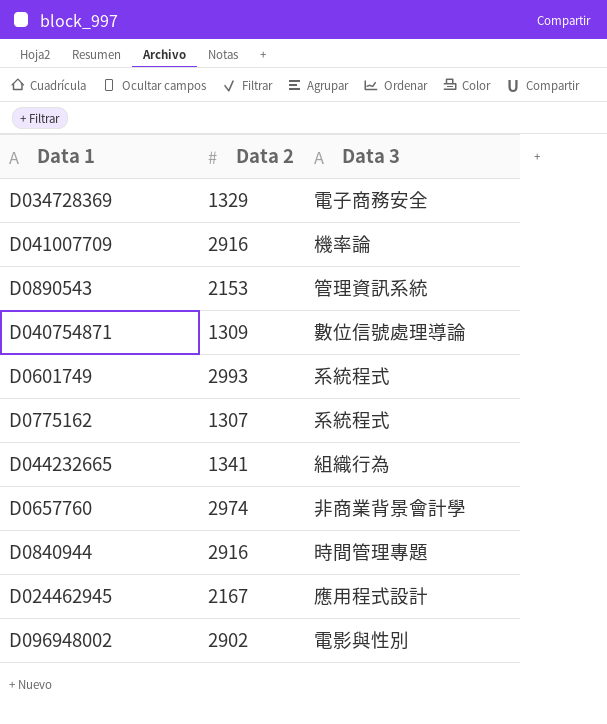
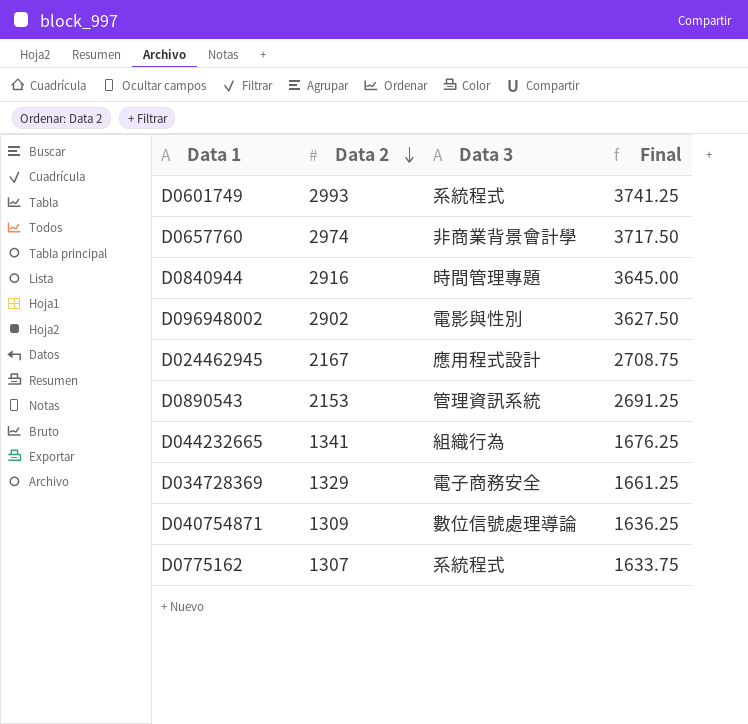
row order: none -> Data 2 descending
column Final | formula: none -> [Data 2] * 1.25
row D041007709: 2916 | 機率論 -> none

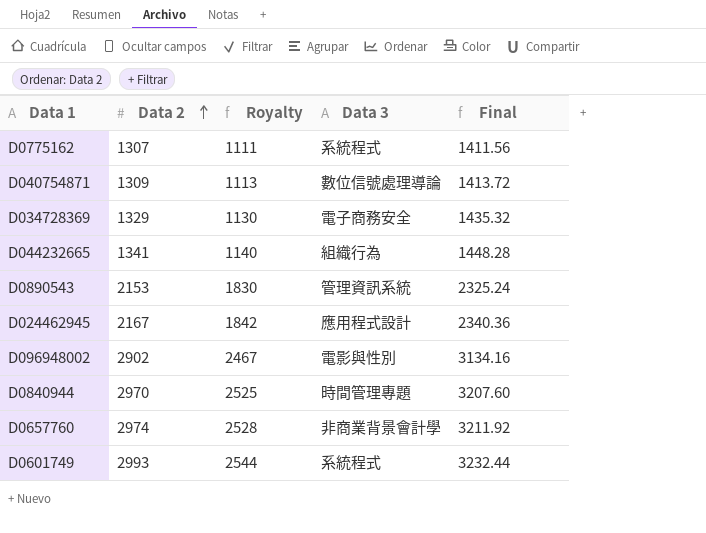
row order: Data 2 descending -> Data 2 ascending
column Royalty | formula: none -> [Data 2] * 0.85
column Final | formula: [Data 2] * 1.25 -> [Data 2] * 1.08
D0840944 | Data 2: 2916 -> 2970

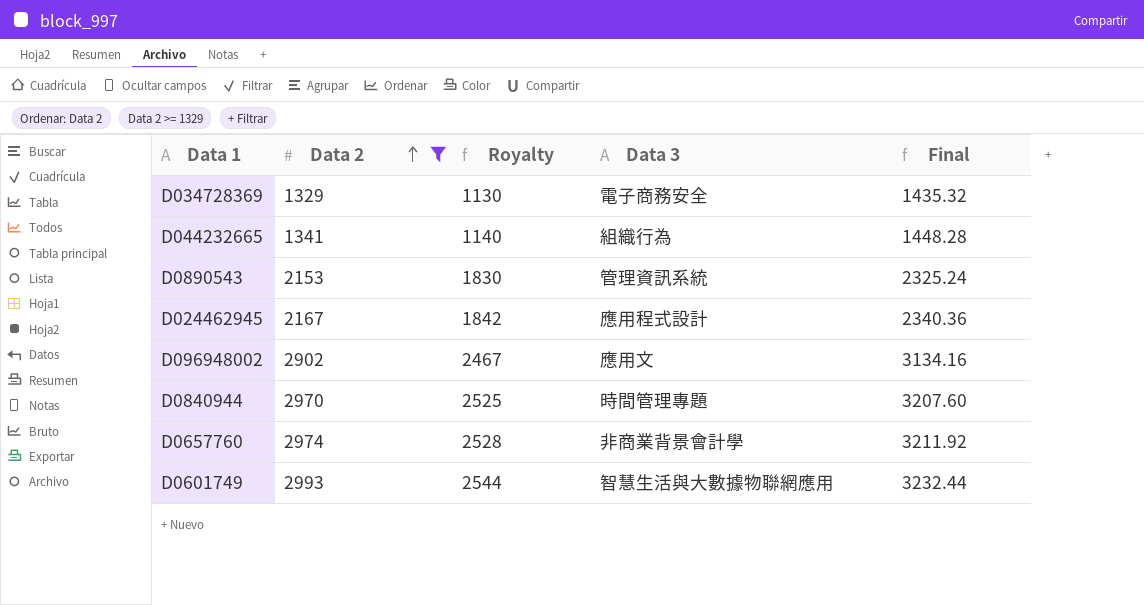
filter: none -> Data 2 >= 1329
D096948002 | Data 3: 電影與性別 -> 應用文
D0601749 | Data 3: 系統程式 -> 智慧生活與大數據物聯網應用

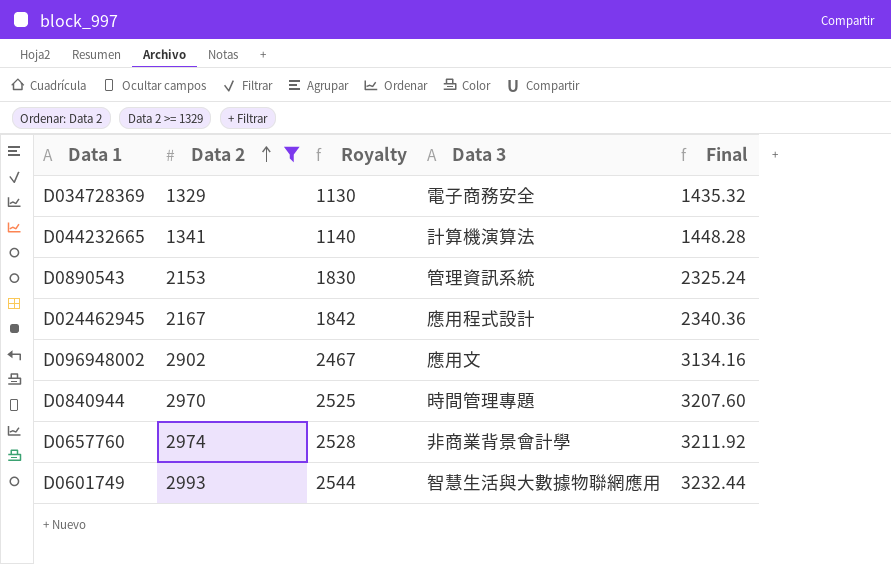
D044232665 | Data 3: 組織行為 -> 計算機演算法

